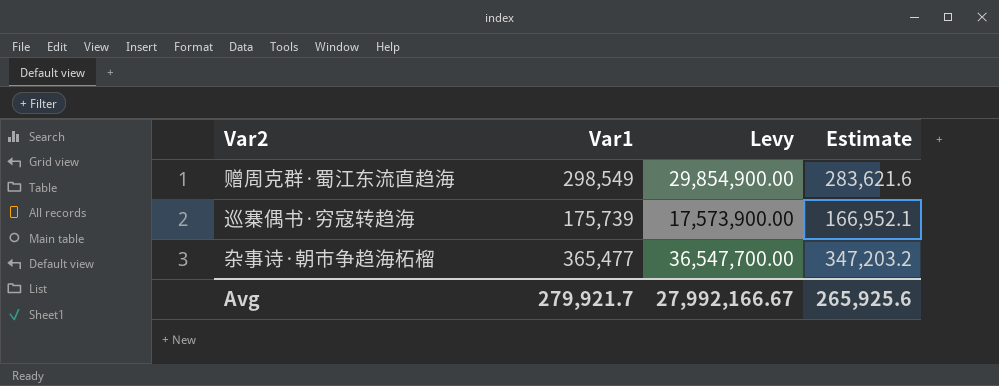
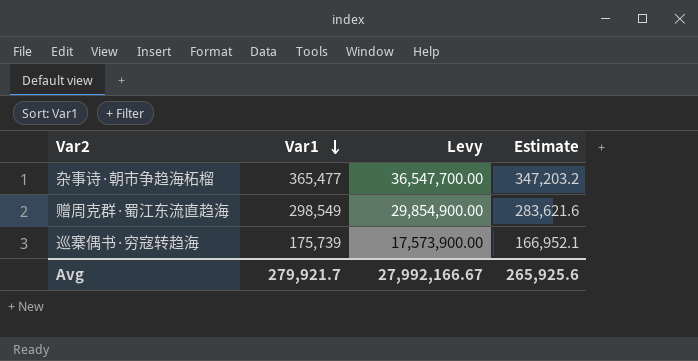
row order: none -> Var1 descending

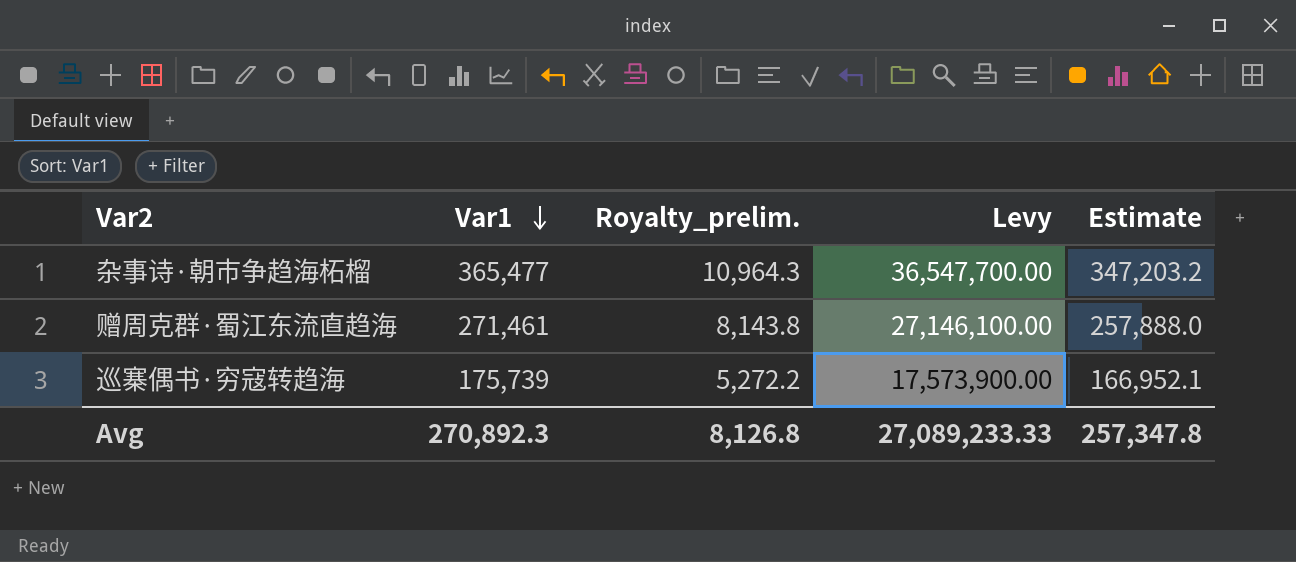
column Royalty_prelim. | formula: none -> [Var1] * 0.03
赠周克群·蜀江东流直趋海 | Var1: 298,549 -> 271,461
赠周克群·蜀江东流直趋海 | Levy: 29,854,900.00 -> 27,146,100.00
赠周克群·蜀江东流直趋海 | Estimate: 283,621.6 -> 257,888.0
Avg | Var1: 279,921.7 -> 270,892.3
Avg | Levy: 27,992,166.67 -> 27,089,233.33
Avg | Estimate: 265,925.6 -> 257,347.8

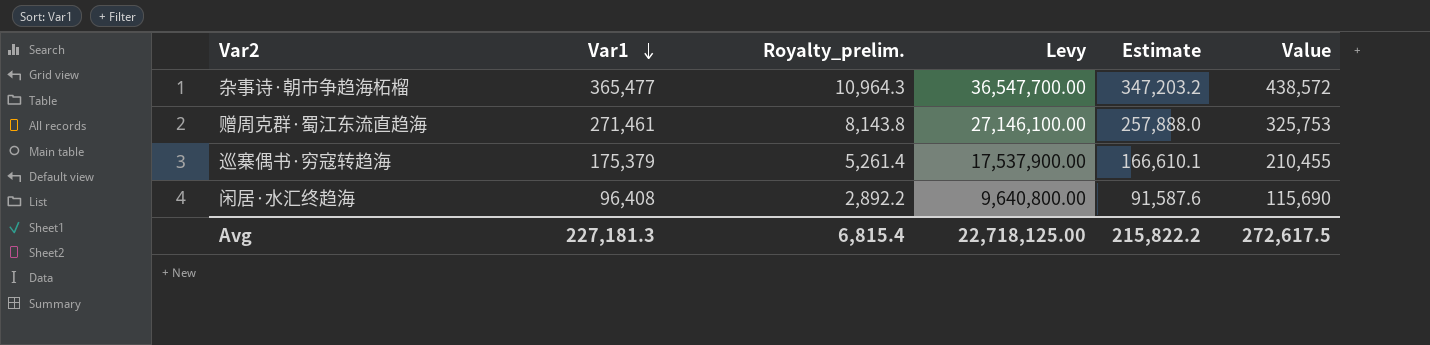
column Value | formula: none -> [Var1] * 1.2
巡寨偶书·穷寇转趋海 | Var1: 175,739 -> 175,379
巡寨偶书·穷寇转趋海 | Royalty_prelim.: 5,272.2 -> 5,261.4
巡寨偶书·穷寇转趋海 | Levy: 17,573,900.00 -> 17,537,900.00
巡寨偶书·穷寇转趋海 | Estimate: 166,952.1 -> 166,610.1
row 闲居·水汇终趋海: none -> 96,408 | 2,892.2 | 9,640,800.00 | 91,587.6 | 115,690
Avg | Var1: 270,892.3 -> 227,181.3
Avg | Royalty_prelim.: 8,126.8 -> 6,815.4
Avg | Levy: 27,089,233.33 -> 22,718,125.00
Avg | Estimate: 257,347.8 -> 215,822.2

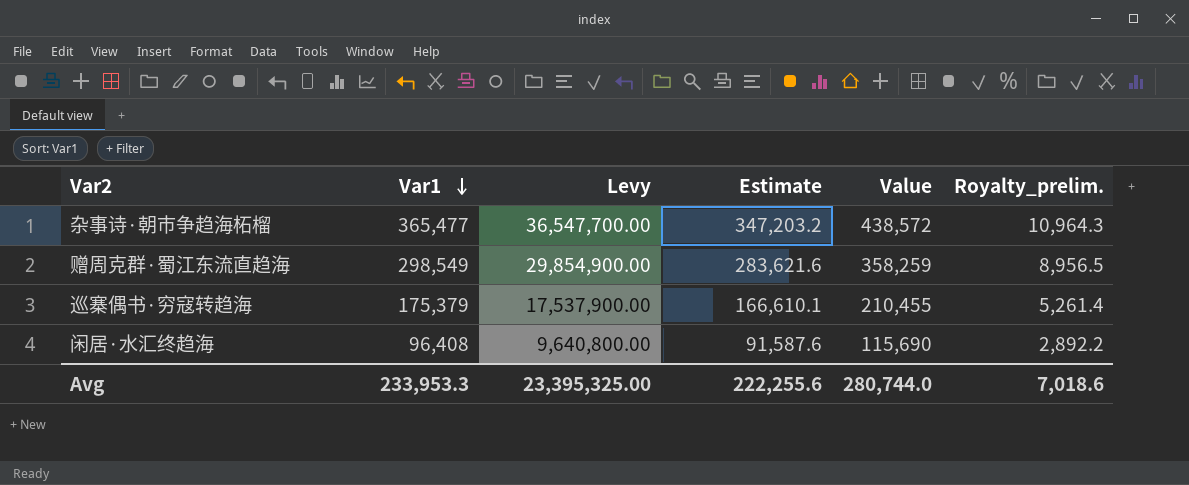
column Royalty_prelim. | position: 3 -> 6
赠周克群·蜀江东流直趋海 | Var1: 271,461 -> 298,549
赠周克群·蜀江东流直趋海 | Levy: 27,146,100.00 -> 29,854,900.00
赠周克群·蜀江东流直趋海 | Estimate: 257,888.0 -> 283,621.6
赠周克群·蜀江东流直趋海 | Value: 325,753 -> 358,259
赠周克群·蜀江东流直趋海 | Royalty_prelim.: 8,143.8 -> 8,956.5
Avg | Var1: 227,181.3 -> 233,953.3
Avg | Levy: 22,718,125.00 -> 23,395,325.00
Avg | Estimate: 215,822.2 -> 222,255.6
Avg | Value: 272,617.5 -> 280,744.0
Avg | Royalty_prelim.: 6,815.4 -> 7,018.6

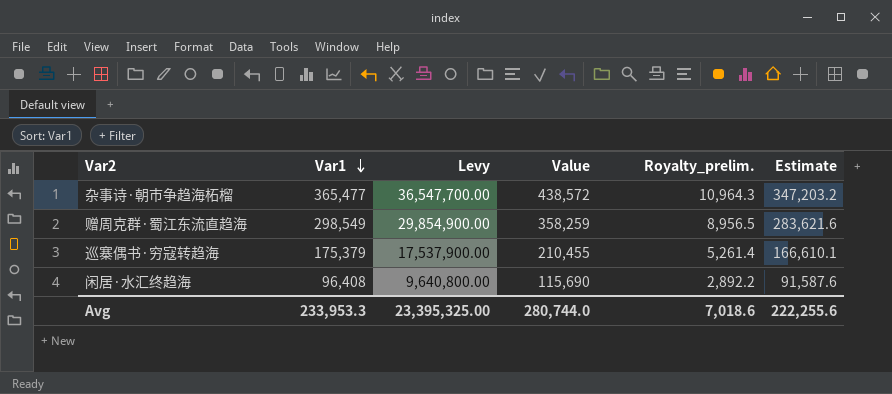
column Estimate | position: 4 -> 6

